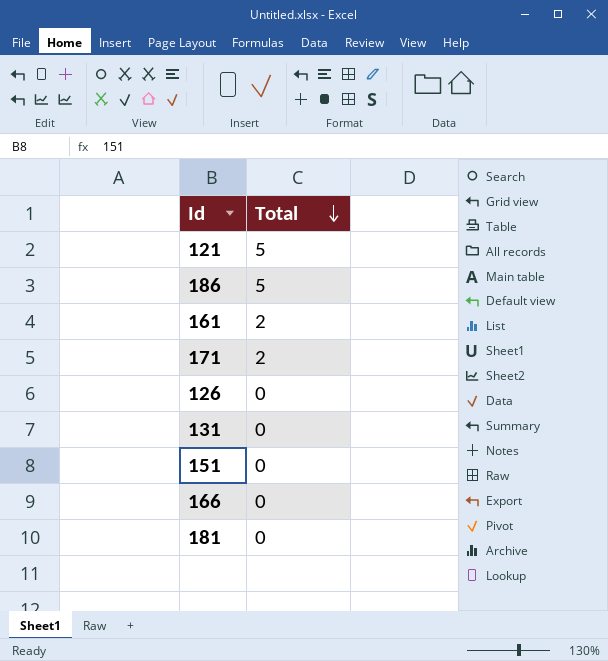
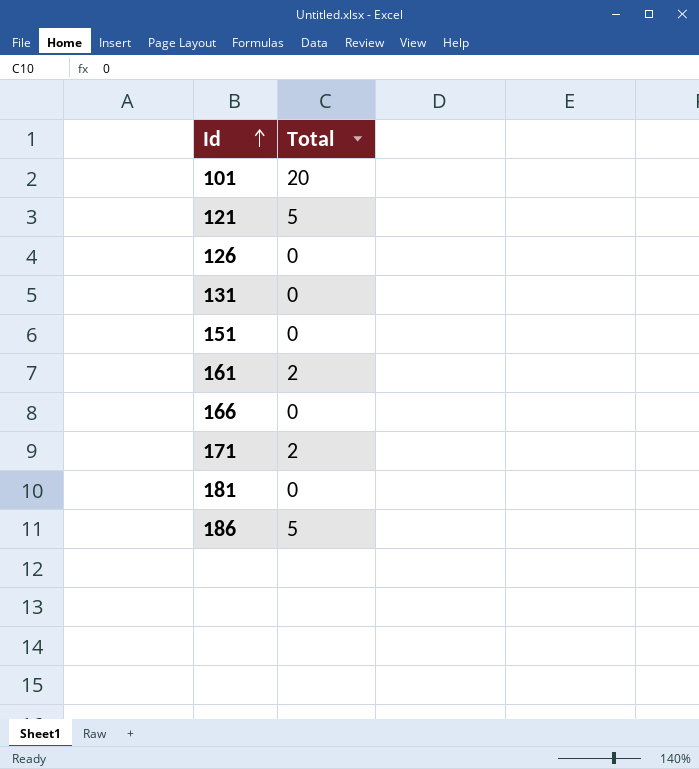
row order: Total descending -> Id ascending
row 101: none -> 20

